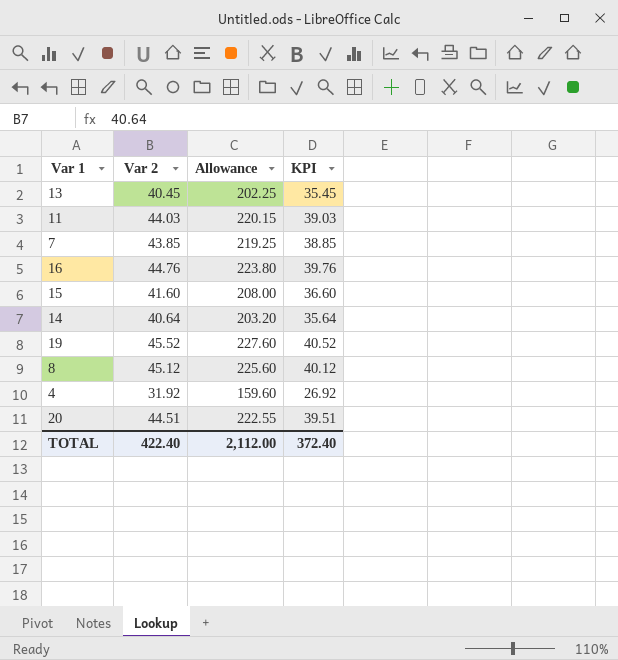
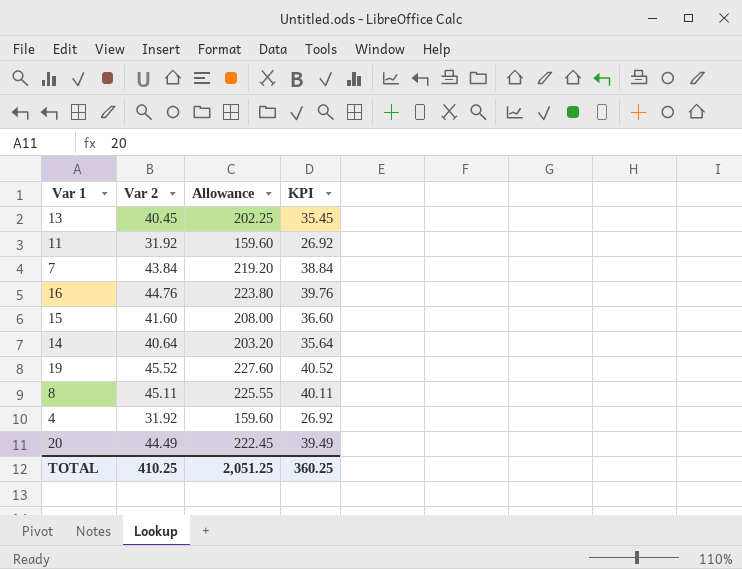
11 | Var 2: 44.03 -> 31.92
11 | Allowance: 220.15 -> 159.60
11 | KPI: 39.03 -> 26.92
7 | Var 2: 43.85 -> 43.84
7 | Allowance: 219.25 -> 219.20
7 | KPI: 38.85 -> 38.84
8 | Var 2: 45.12 -> 45.11
8 | Allowance: 225.60 -> 225.55
8 | KPI: 40.12 -> 40.11
20 | Var 2: 44.51 -> 44.49
20 | Allowance: 222.55 -> 222.45
20 | KPI: 39.51 -> 39.49
TOTAL | Var 2: 422.40 -> 410.25
TOTAL | Allowance: 2,112.00 -> 2,051.25
TOTAL | KPI: 372.40 -> 360.25

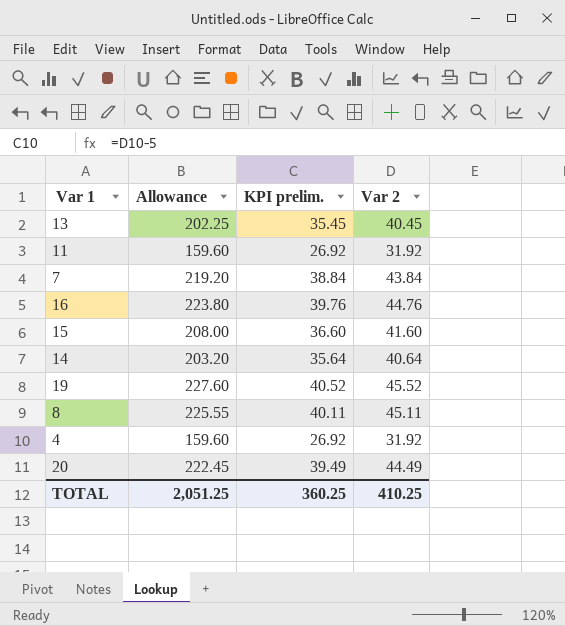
column name: KPI -> KPI prelim.
column Var 2 | position: 2 -> 4

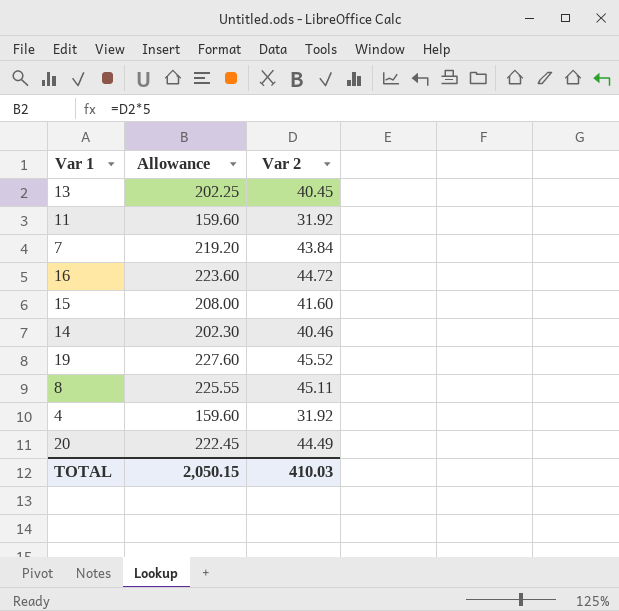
column KPI prelim. | formula: [Var 2] - 5 -> none
16 | Allowance: 223.80 -> 223.60
16 | Var 2: 44.76 -> 44.72
14 | Allowance: 203.20 -> 202.30
14 | Var 2: 40.64 -> 40.46
TOTAL | Allowance: 2,051.25 -> 2,050.15
TOTAL | Var 2: 410.25 -> 410.03

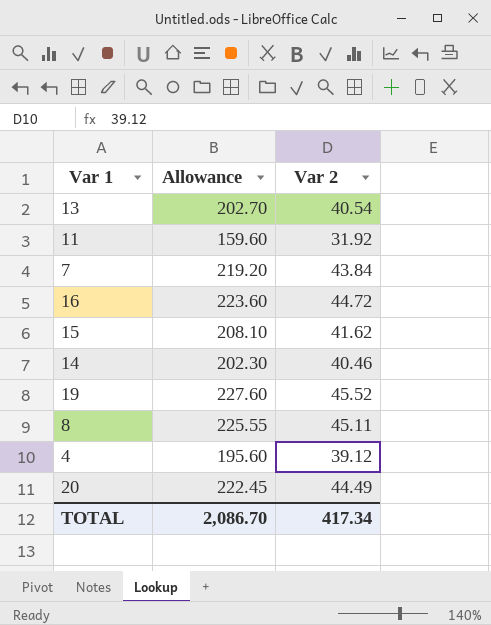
13 | Allowance: 202.25 -> 202.70
13 | Var 2: 40.45 -> 40.54
15 | Allowance: 208.00 -> 208.10
15 | Var 2: 41.60 -> 41.62
4 | Allowance: 159.60 -> 195.60
4 | Var 2: 31.92 -> 39.12
TOTAL | Allowance: 2,050.15 -> 2,086.70
TOTAL | Var 2: 410.03 -> 417.34

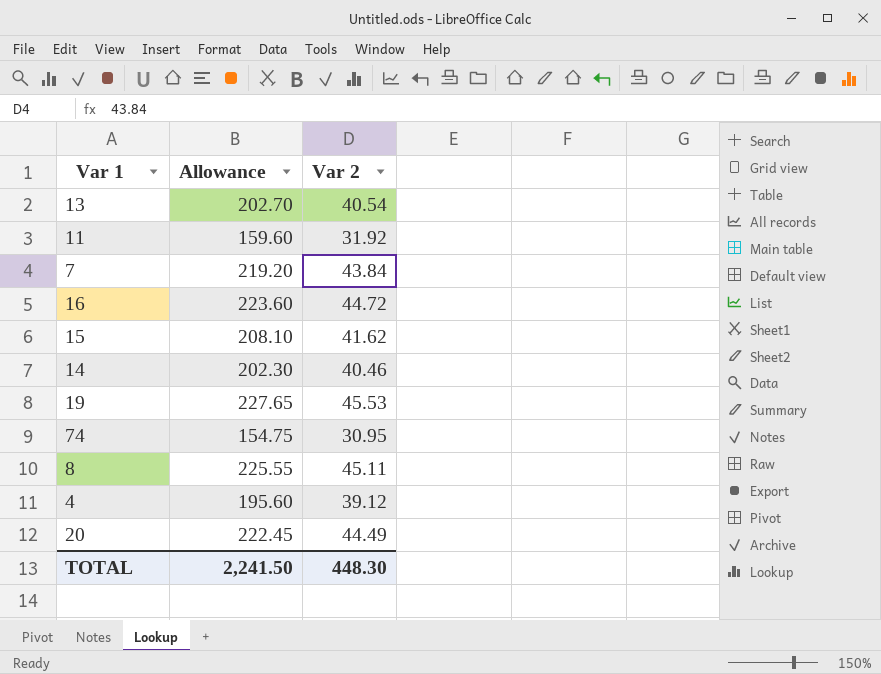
19 | Allowance: 227.60 -> 227.65
19 | Var 2: 45.52 -> 45.53
row 74: none -> 154.75 | 30.95
TOTAL | Allowance: 2,086.70 -> 2,241.50
TOTAL | Var 2: 417.34 -> 448.30

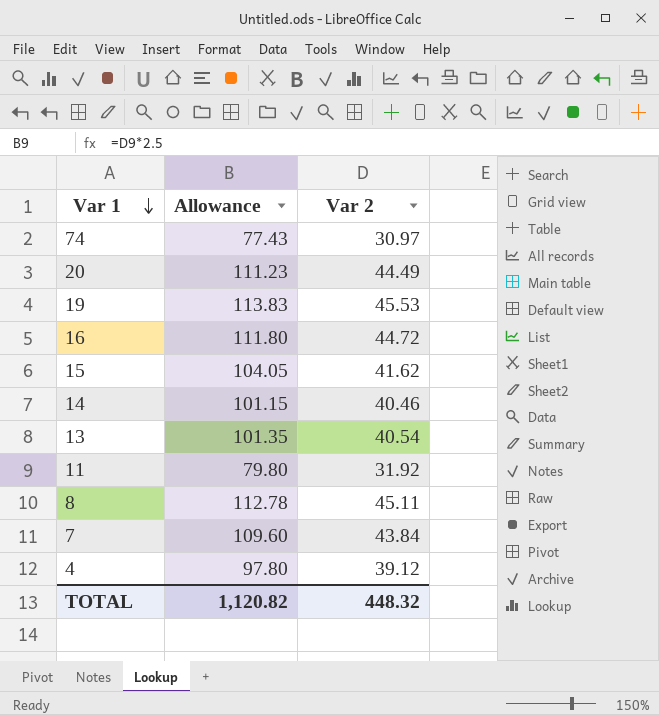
row order: none -> Var 1 descending
column Allowance | formula: [Var 2] * 5 -> [Var 2] * 2.5
74 | Var 2: 30.95 -> 30.97
TOTAL | Allowance: 2,241.50 -> 1,120.82
TOTAL | Var 2: 448.30 -> 448.32

